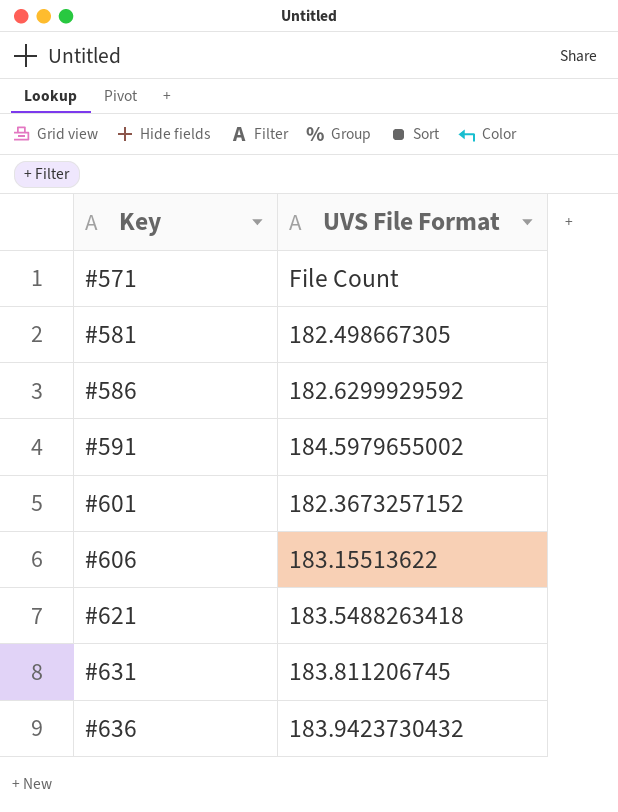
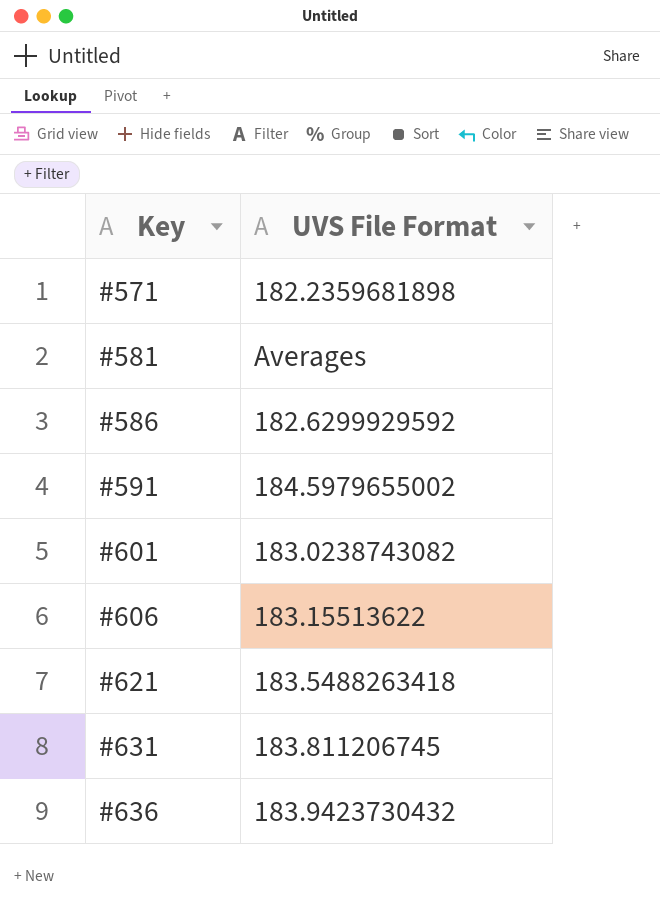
#571 | UVS File Format: File Count -> 182.2359681898
#581 | UVS File Format: 182.498667305 -> Averages
#601 | UVS File Format: 182.3673257152 -> 183.0238743082

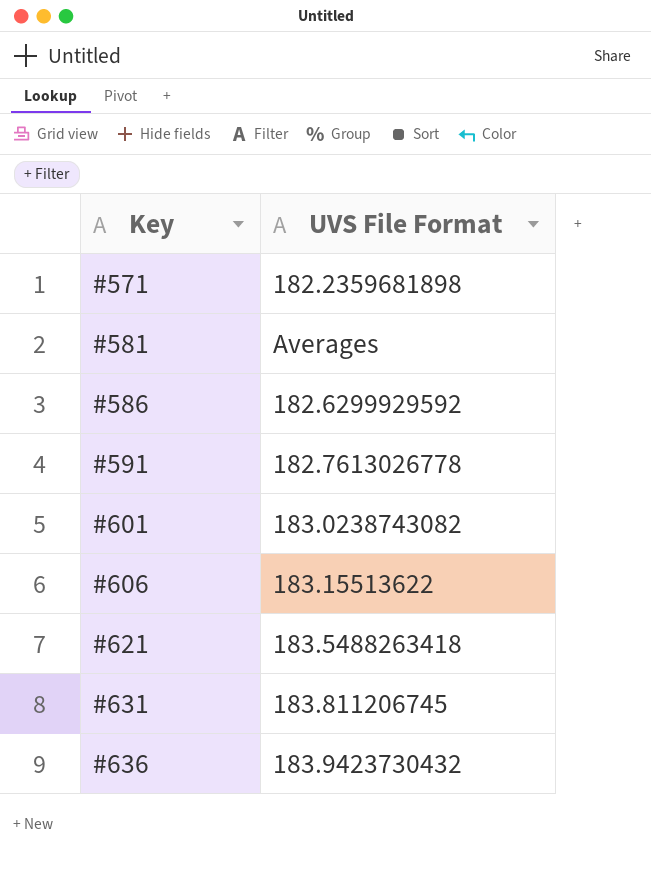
#591 | UVS File Format: 184.5979655002 -> 182.7613026778

